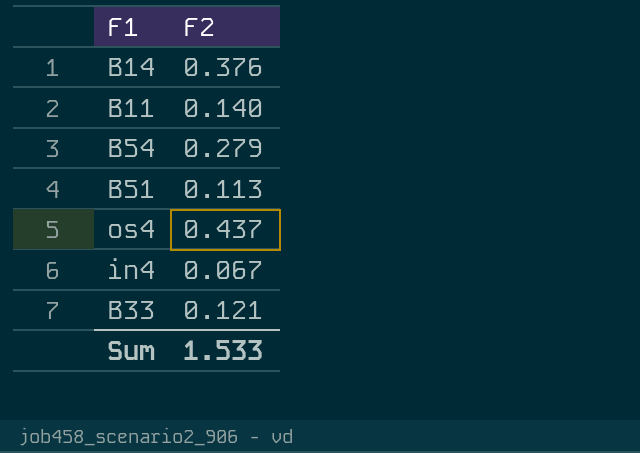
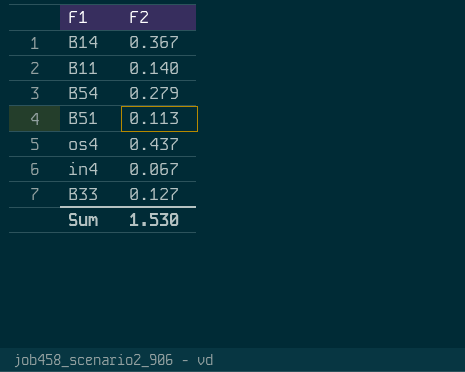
B14 | F2: 0.376 -> 0.367
B33 | F2: 0.121 -> 0.127
Sum | F2: 1.533 -> 1.530

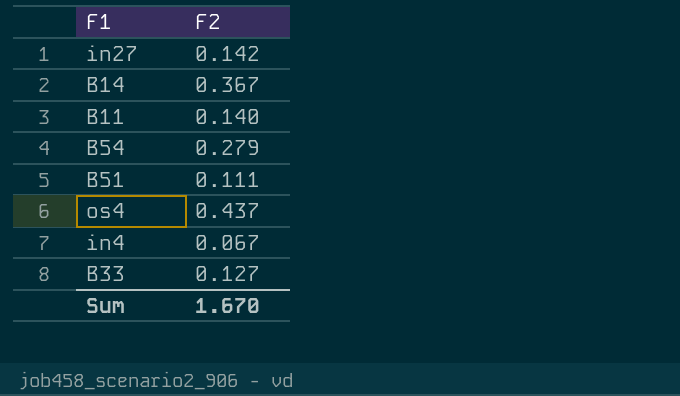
row in27: none -> 0.142
B51 | F2: 0.113 -> 0.111
Sum | F2: 1.530 -> 1.670

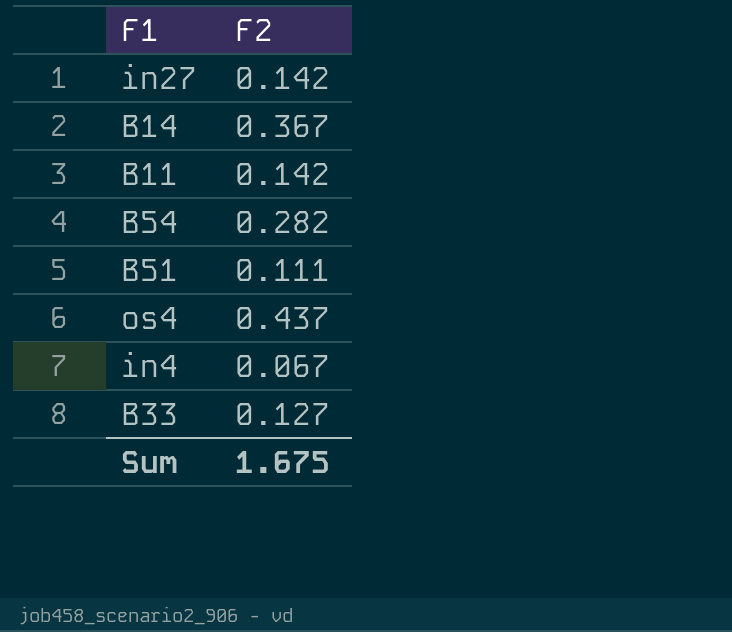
B11 | F2: 0.140 -> 0.142
B54 | F2: 0.279 -> 0.282
Sum | F2: 1.670 -> 1.675

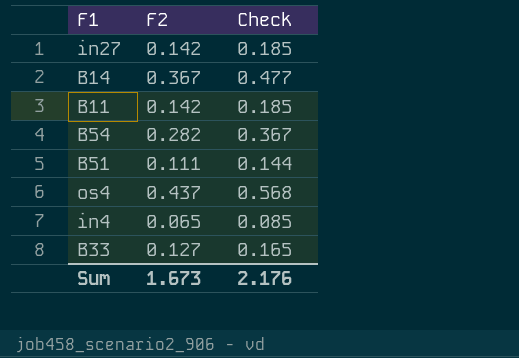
column Check | formula: none -> [F2] * 1.3
in4 | F2: 0.067 -> 0.065
Sum | F2: 1.675 -> 1.673

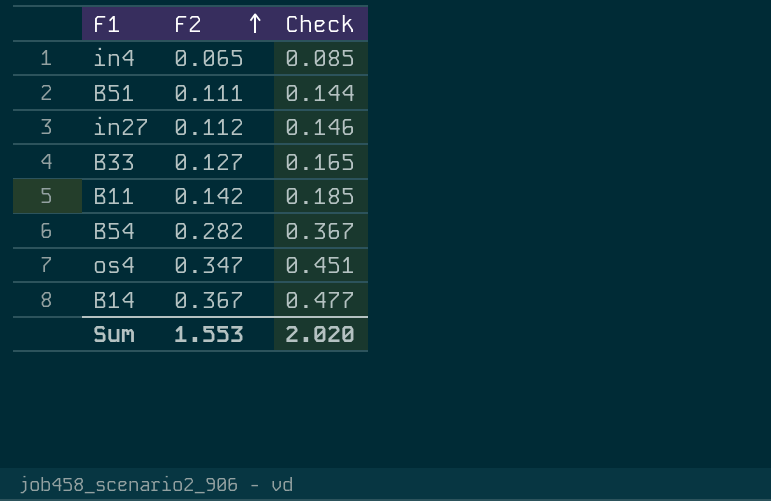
row order: none -> F2 ascending
in27 | F2: 0.142 -> 0.112
in27 | Check: 0.185 -> 0.146
os4 | F2: 0.437 -> 0.347
os4 | Check: 0.568 -> 0.451
Sum | F2: 1.673 -> 1.553
Sum | Check: 2.176 -> 2.020

